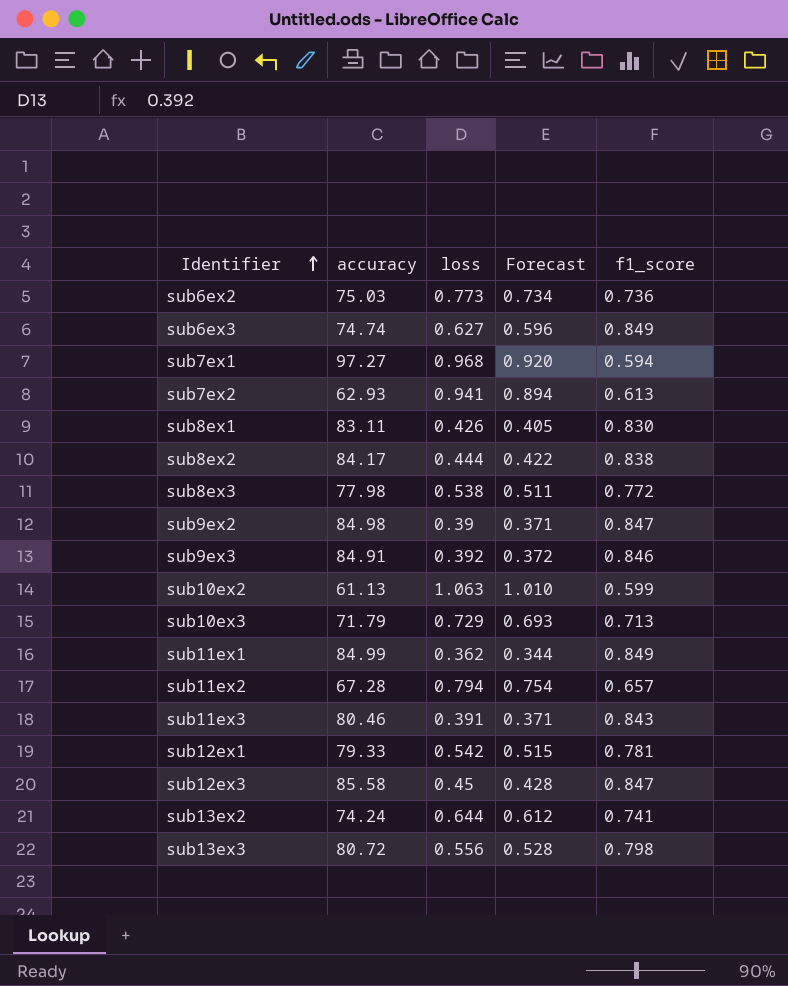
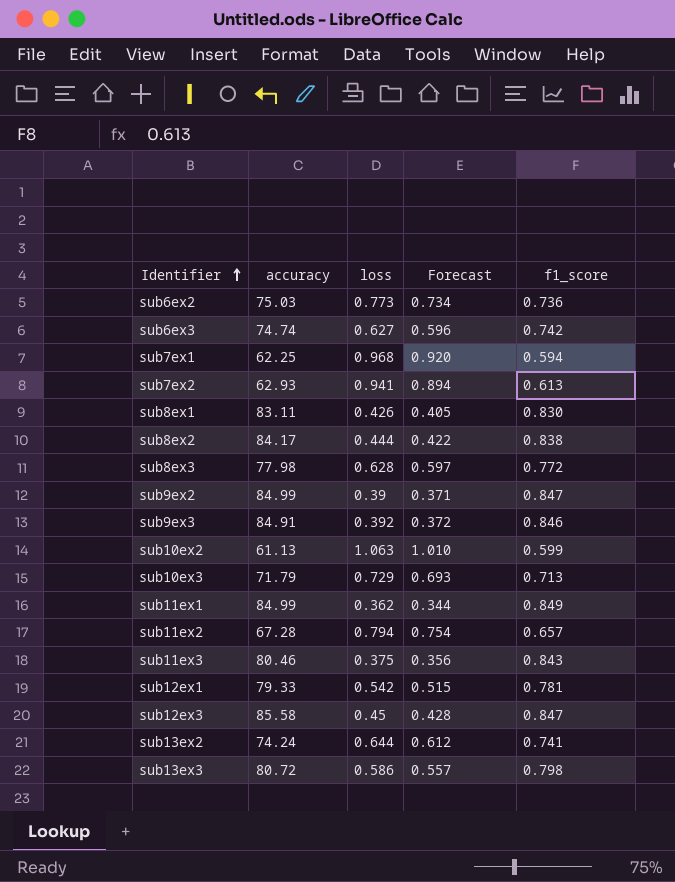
sub6ex3 | f1_score: 0.849 -> 0.742
sub7ex1 | accuracy: 97.27 -> 62.25
sub8ex3 | loss: 0.538 -> 0.628
sub8ex3 | Forecast: 0.511 -> 0.597
sub9ex2 | accuracy: 84.98 -> 84.99
sub11ex3 | loss: 0.391 -> 0.375
sub11ex3 | Forecast: 0.371 -> 0.356
sub13ex3 | loss: 0.556 -> 0.586
sub13ex3 | Forecast: 0.528 -> 0.557

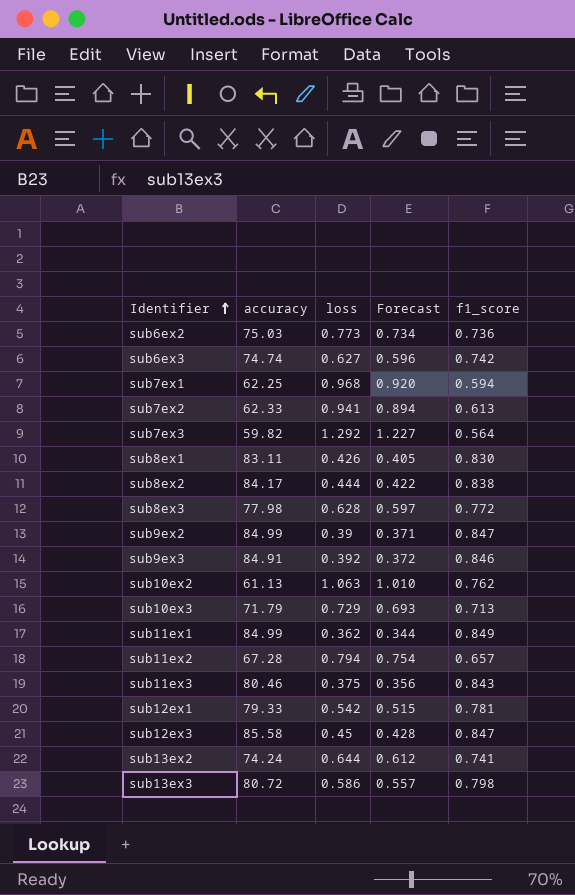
sub7ex2 | accuracy: 62.93 -> 62.33
row sub7ex3: none -> 59.82 | 1.292 | 1.227 | 0.564
sub10ex2 | f1_score: 0.599 -> 0.762

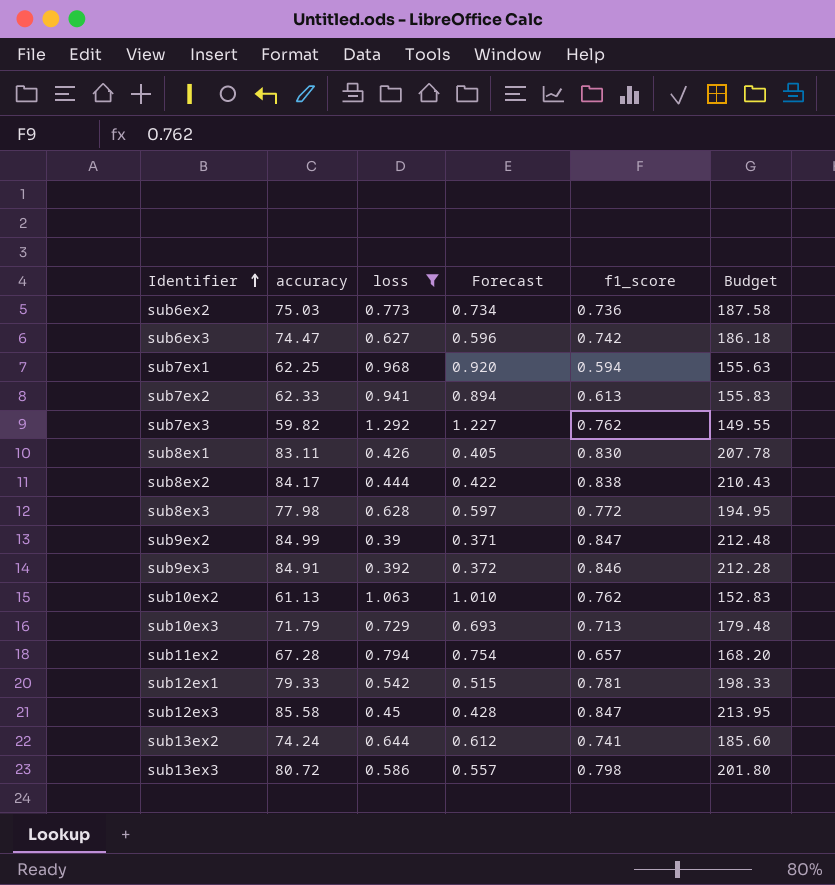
filter: none -> loss >= 0.39
column Budget | formula: none -> [accuracy] * 2.5
sub6ex3 | accuracy: 74.74 -> 74.47
sub7ex3 | f1_score: 0.564 -> 0.762

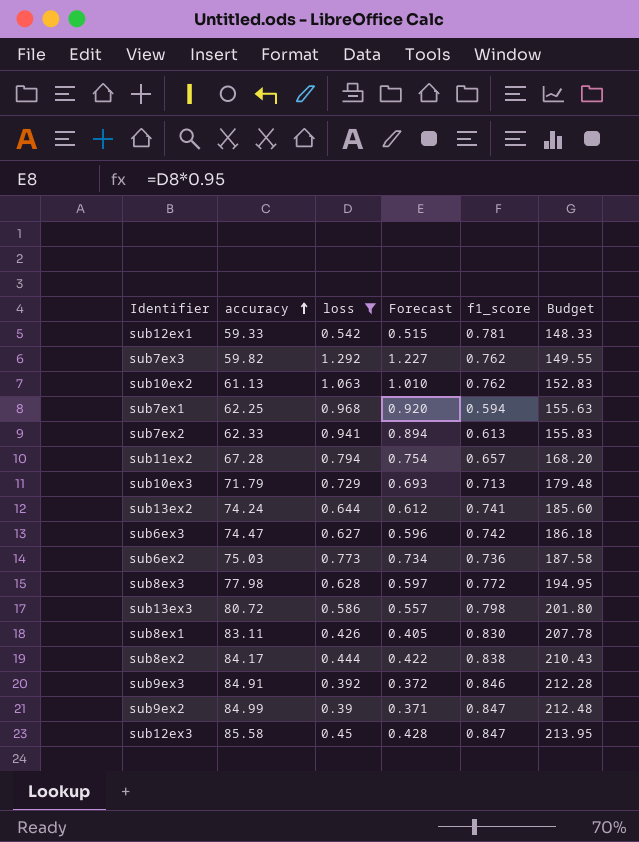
row order: Identifier ascending -> accuracy ascending
sub12ex1 | accuracy: 79.33 -> 59.33
sub12ex1 | Budget: 198.33 -> 148.33

